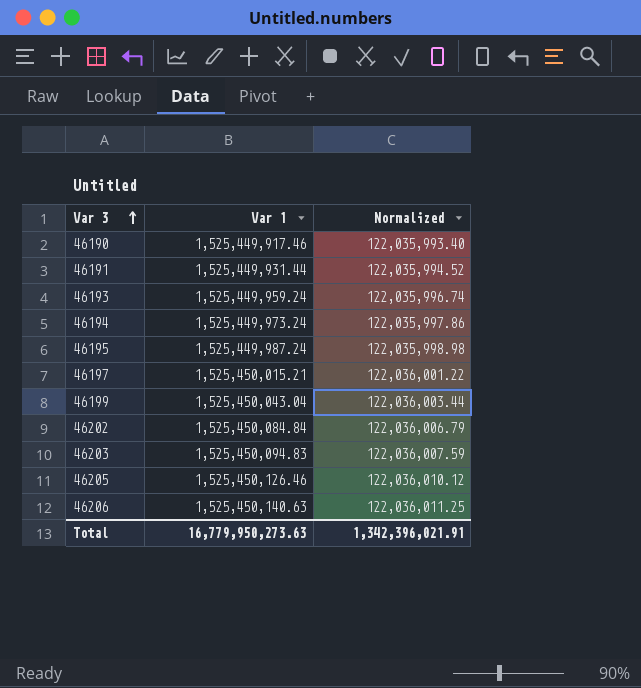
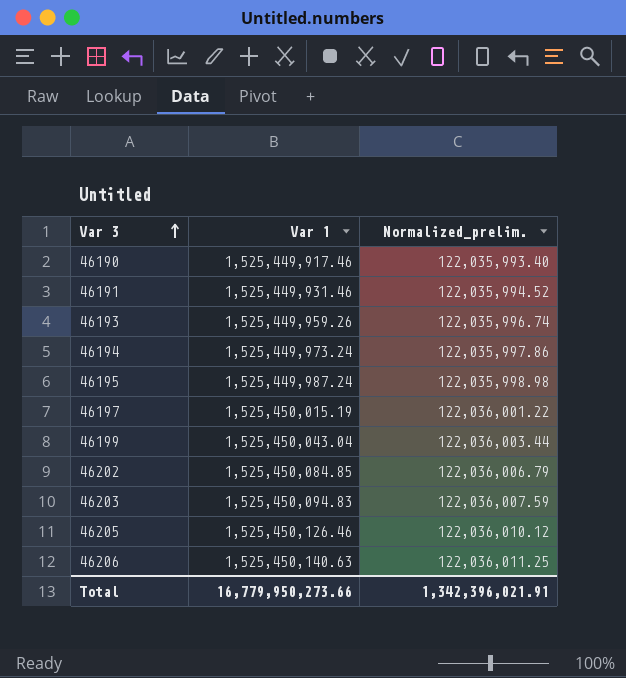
column name: Normalized -> Normalized_prelim.
46191 | Var 1: 1,525,449,931.44 -> 1,525,449,931.46
46193 | Var 1: 1,525,449,959.24 -> 1,525,449,959.26
46197 | Var 1: 1,525,450,015.21 -> 1,525,450,015.19
46202 | Var 1: 1,525,450,084.84 -> 1,525,450,084.85
Total | Var 1: 16,779,950,273.63 -> 16,779,950,273.66

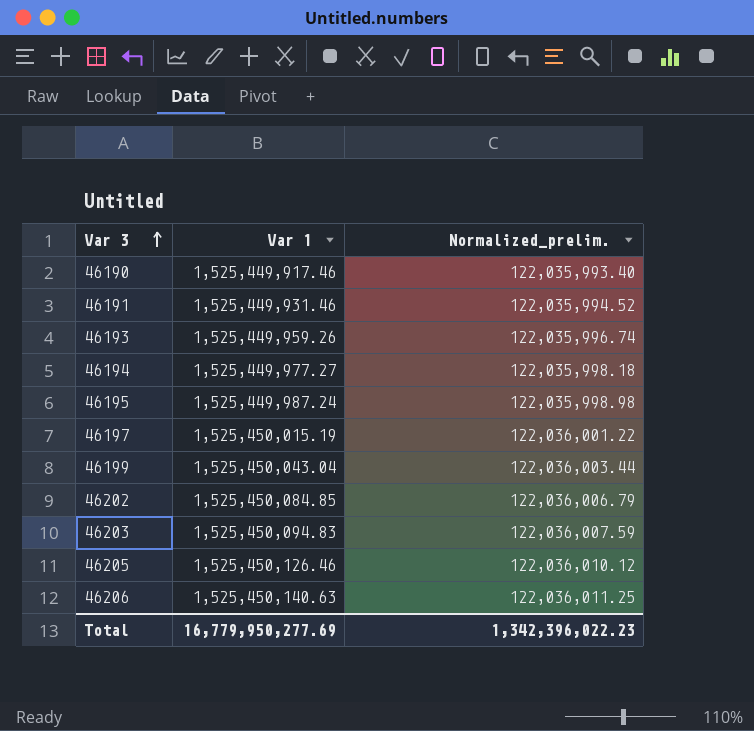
46194 | Var 1: 1,525,449,973.24 -> 1,525,449,977.27
46194 | Normalized_prelim.: 122,035,997.86 -> 122,035,998.18
Total | Var 1: 16,779,950,273.66 -> 16,779,950,277.69
Total | Normalized_prelim.: 1,342,396,021.91 -> 1,342,396,022.23

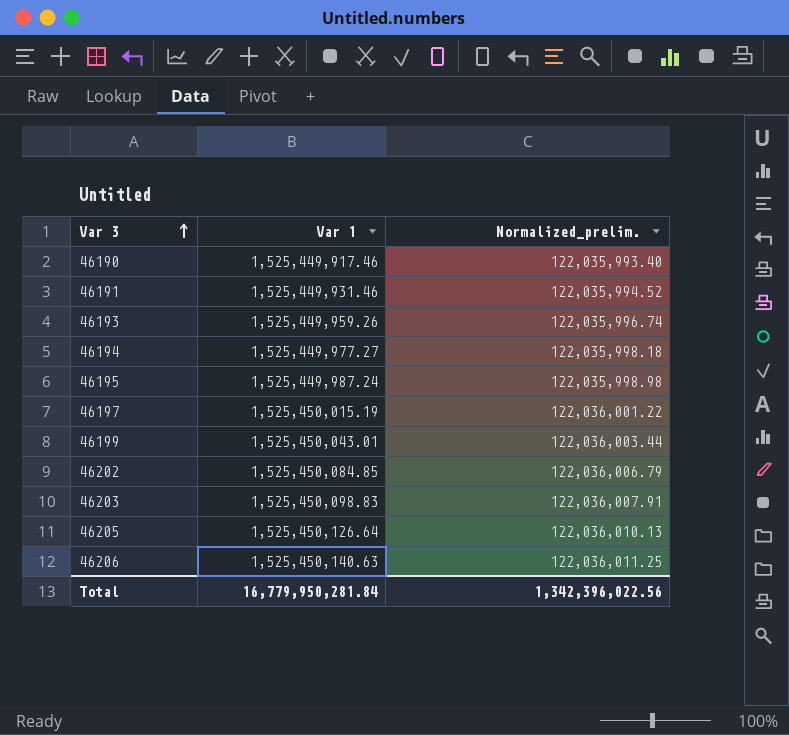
46199 | Var 1: 1,525,450,043.04 -> 1,525,450,043.01
46203 | Var 1: 1,525,450,094.83 -> 1,525,450,098.83
46203 | Normalized_prelim.: 122,036,007.59 -> 122,036,007.91
46205 | Var 1: 1,525,450,126.46 -> 1,525,450,126.64
46205 | Normalized_prelim.: 122,036,010.12 -> 122,036,010.13
Total | Var 1: 16,779,950,277.69 -> 16,779,950,281.84
Total | Normalized_prelim.: 1,342,396,022.23 -> 1,342,396,022.56

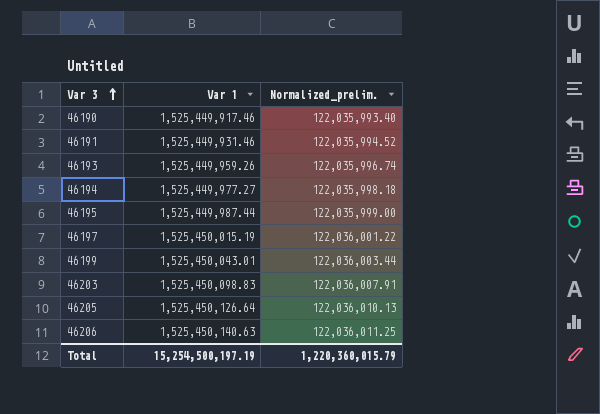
row 46202: 1,525,450,084.85 | 122,036,006.79 -> none
46195 | Var 1: 1,525,449,987.24 -> 1,525,449,987.44
46195 | Normalized_prelim.: 122,035,998.98 -> 122,035,999.00
Total | Var 1: 16,779,950,281.84 -> 15,254,500,197.19
Total | Normalized_prelim.: 1,342,396,022.56 -> 1,220,360,015.79

